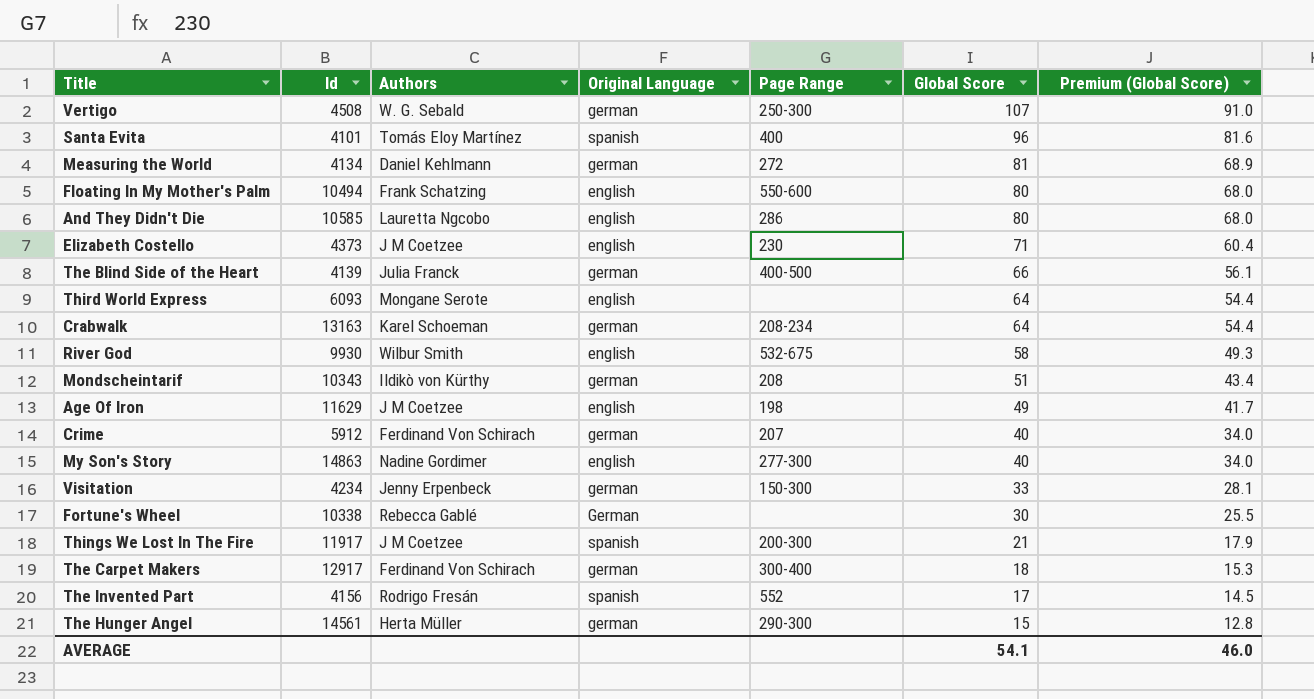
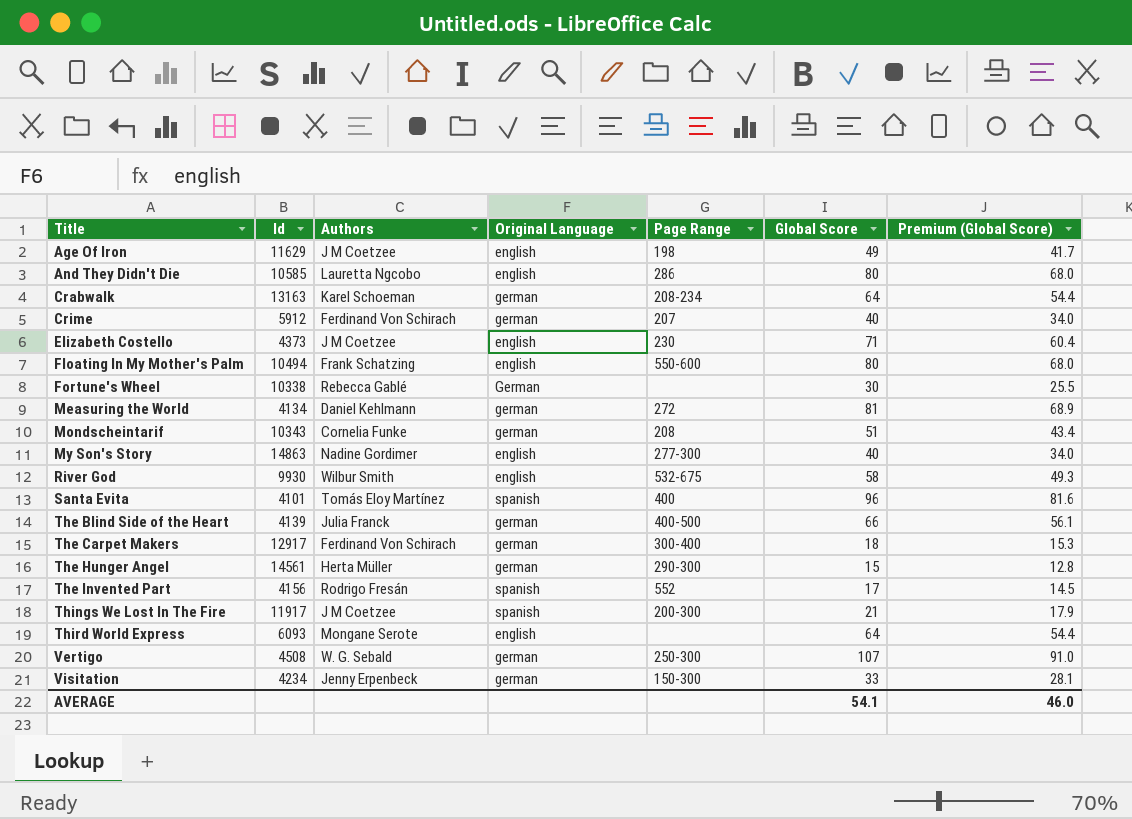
row order: Global Score descending -> Title ascending
Mondscheintarif | Authors: Ildikò von Kürthy -> Cornelia Funke

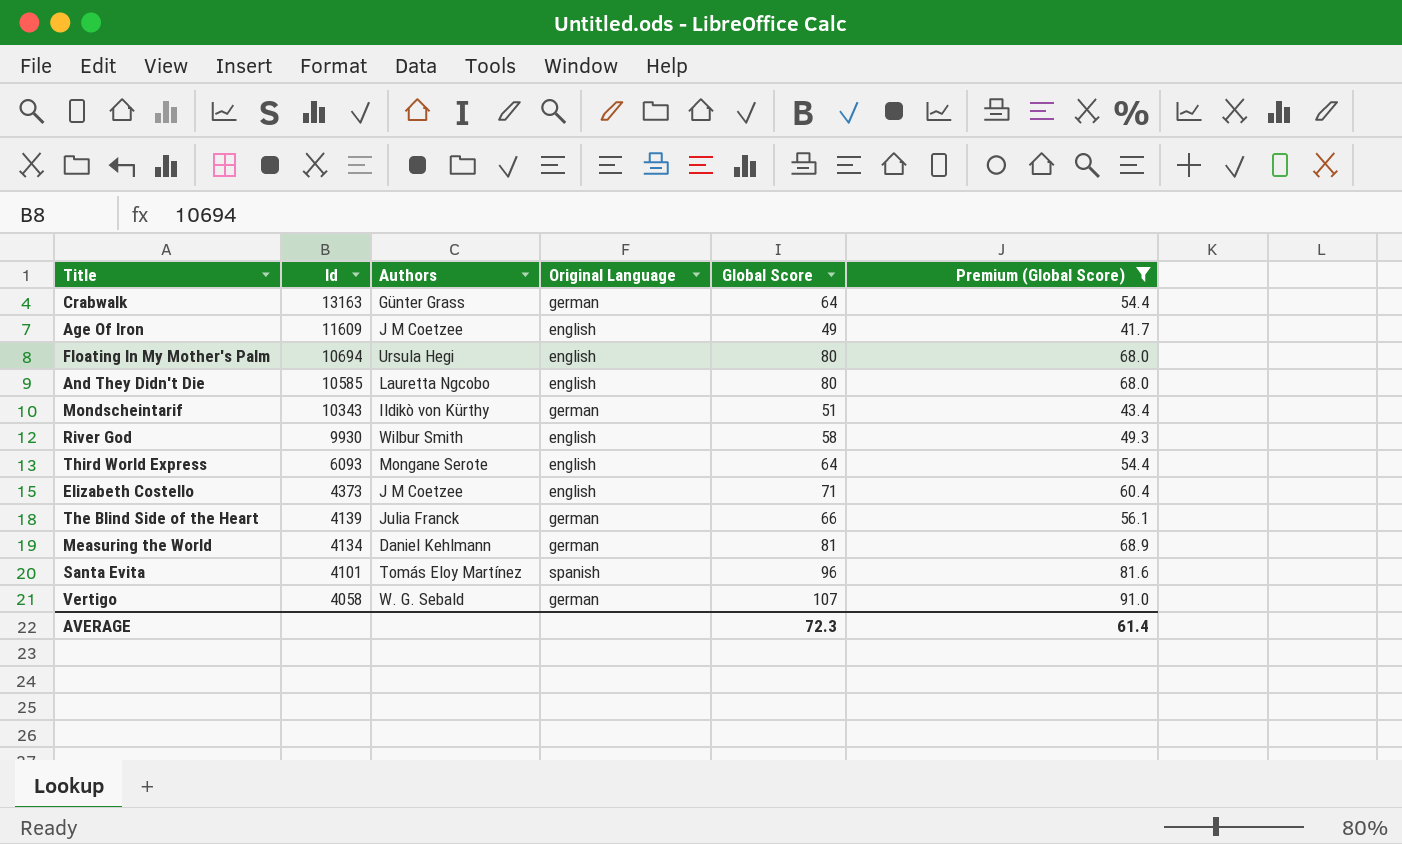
filter: none -> Premium (Global Score) >= 41.7
row order: Title ascending -> Id descending
column Page Range | position: 5 -> none
Crabwalk | Authors: Karel Schoeman -> Günter Grass
Age Of Iron | Id: 11629 -> 11609
Floating In My Mother's Palm | Id: 10494 -> 10694
Floating In My Mother's Palm | Authors: Frank Schatzing -> Ursula Hegi
Mondscheintarif | Authors: Cornelia Funke -> Ildikò von Kürthy
Vertigo | Id: 4508 -> 4058
AVERAGE | Global Score: 54.1 -> 72.3
AVERAGE | Premium (Global Score): 46.0 -> 61.4

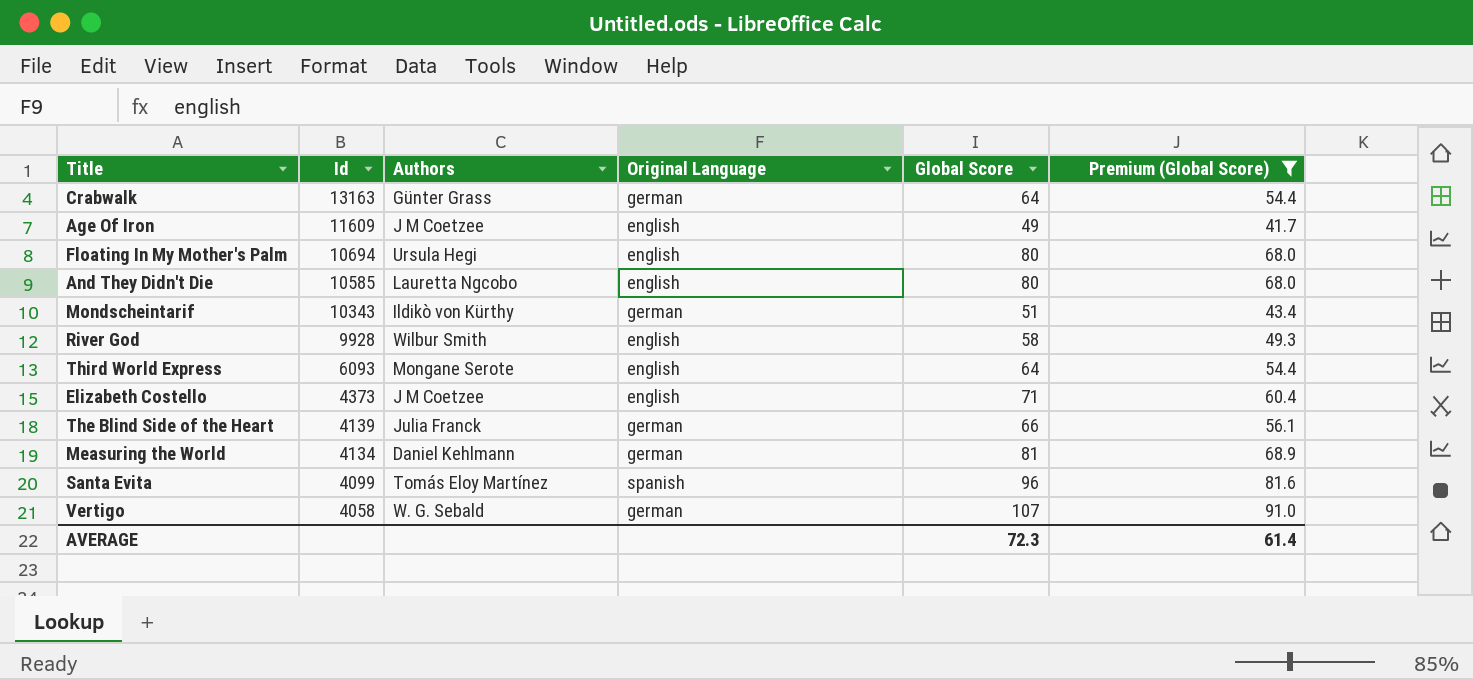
River God | Id: 9930 -> 9928
Santa Evita | Id: 4101 -> 4099

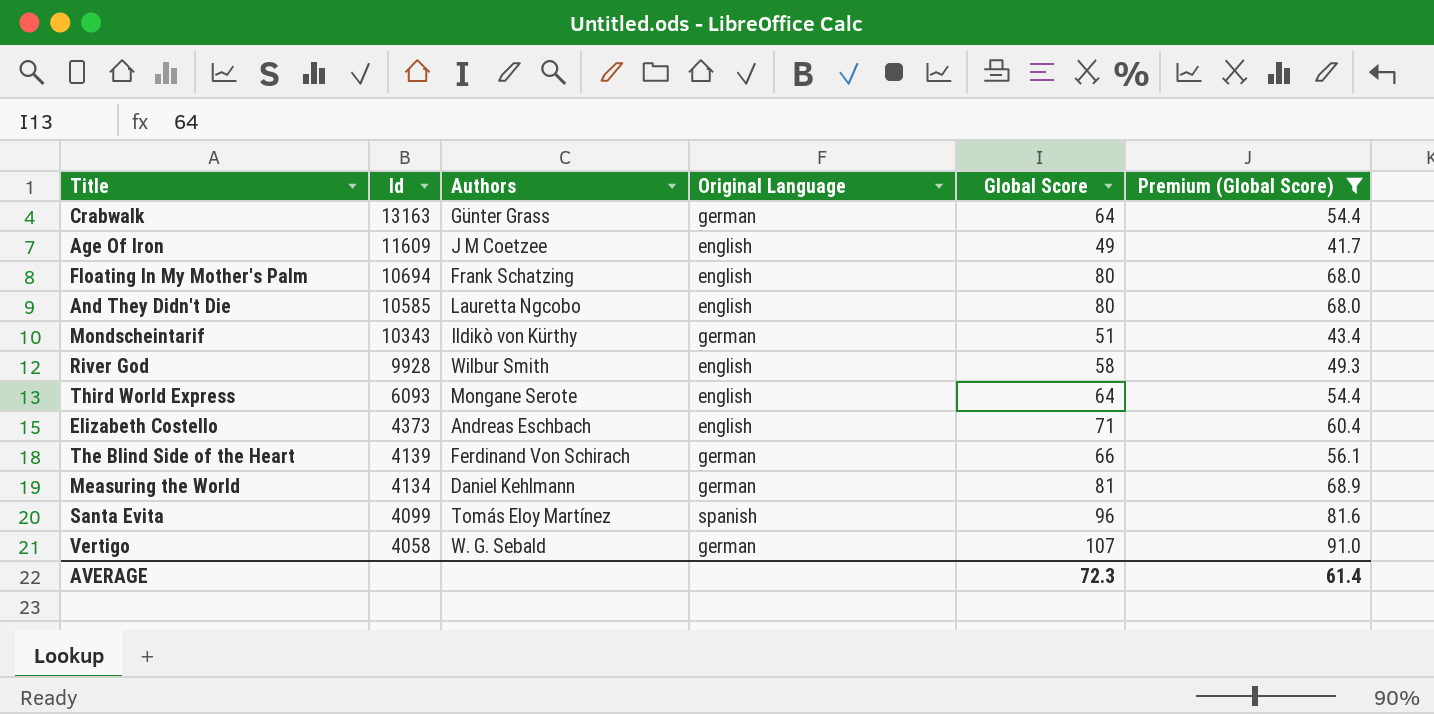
Floating In My Mother's Palm | Authors: Ursula Hegi -> Frank Schatzing
Elizabeth Costello | Authors: J M Coetzee -> Andreas Eschbach
The Blind Side of the Heart | Authors: Julia Franck -> Ferdinand Von Schirach

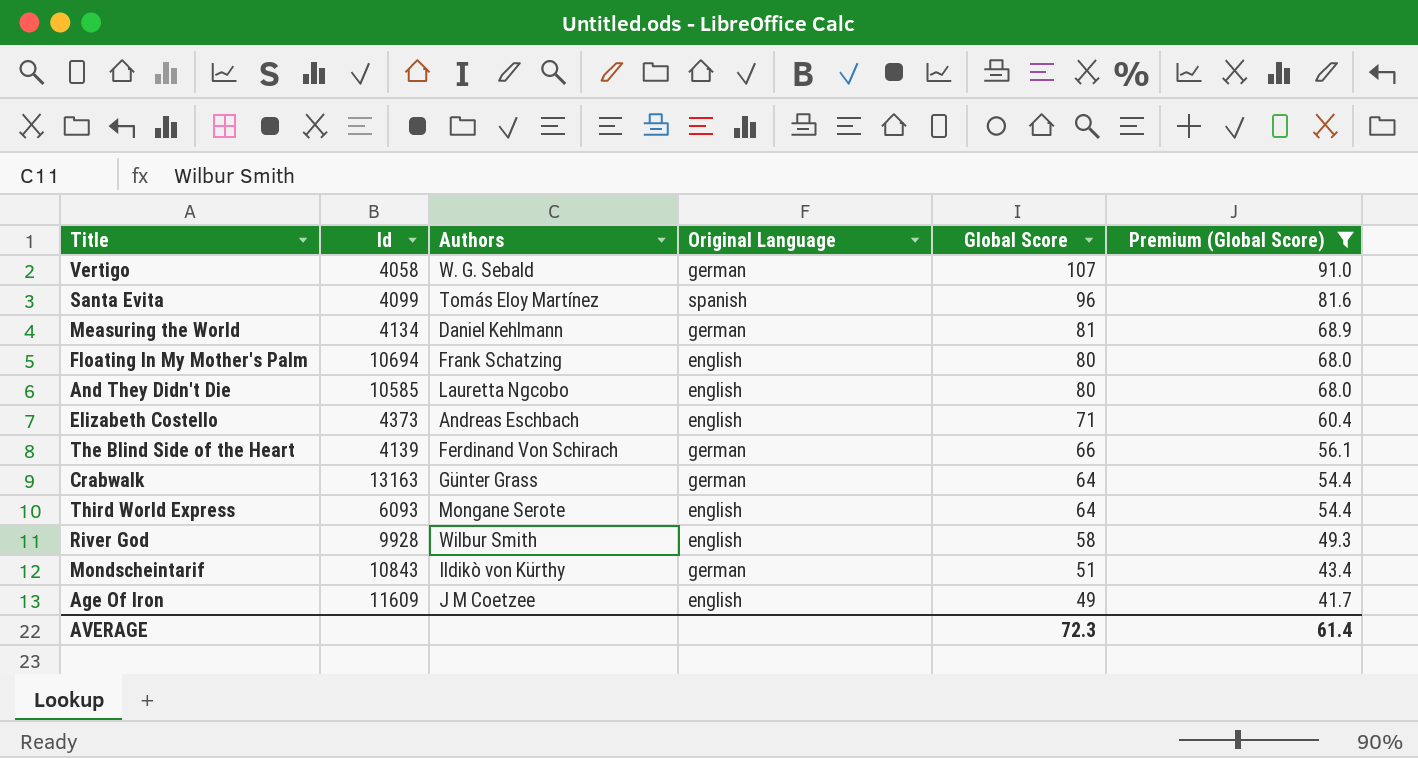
row order: Id descending -> Global Score descending
Mondscheintarif | Id: 10343 -> 10843

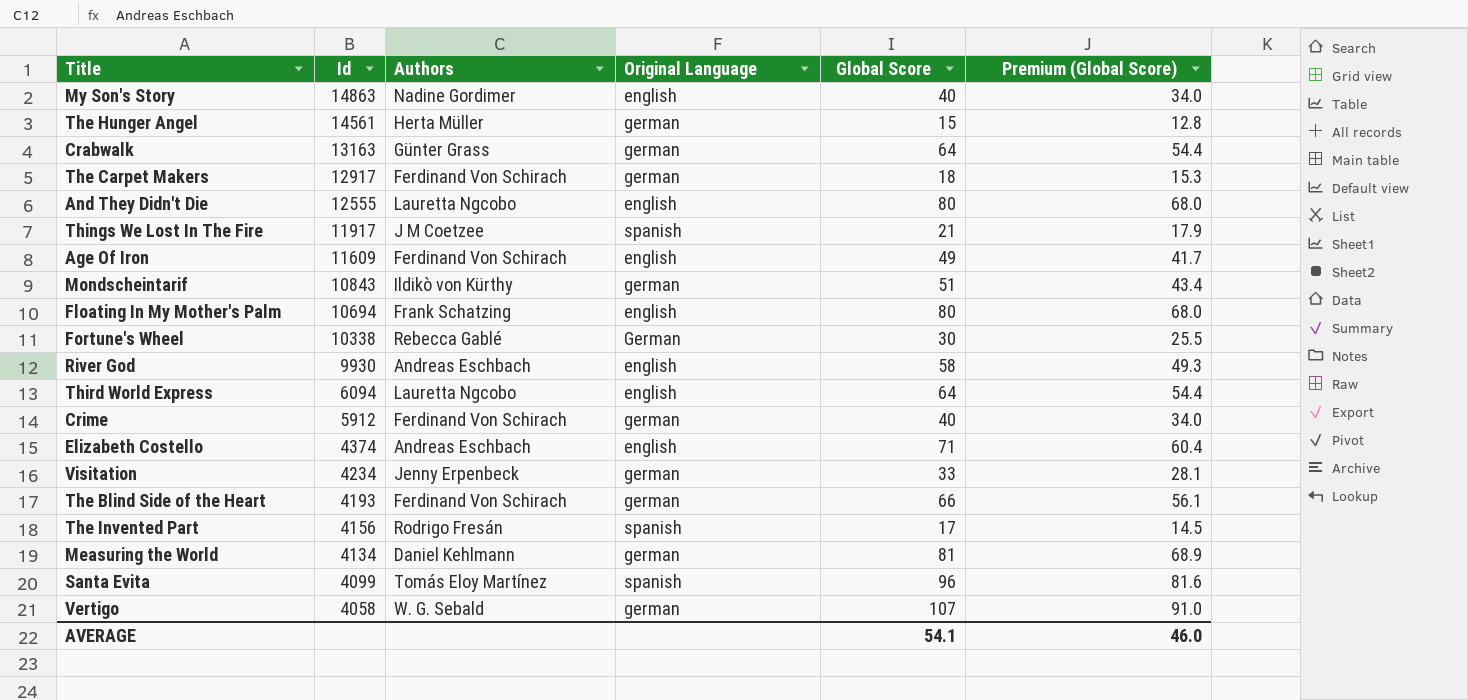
filter: Premium (Global Score) >= 41.7 -> none
row order: Global Score descending -> Id descending
And They Didn't Die | Id: 10585 -> 12555
Age Of Iron | Authors: J M Coetzee -> Ferdinand Von Schirach
River God | Id: 9928 -> 9930
River God | Authors: Wilbur Smith -> Andreas Eschbach
Third World Express | Id: 6093 -> 6094
Third World Express | Authors: Mongane Serote -> Lauretta Ngcobo
Elizabeth Costello | Id: 4373 -> 4374
The Blind Side of the Heart | Id: 4139 -> 4193
AVERAGE | Global Score: 72.3 -> 54.1
AVERAGE | Premium (Global Score): 61.4 -> 46.0

